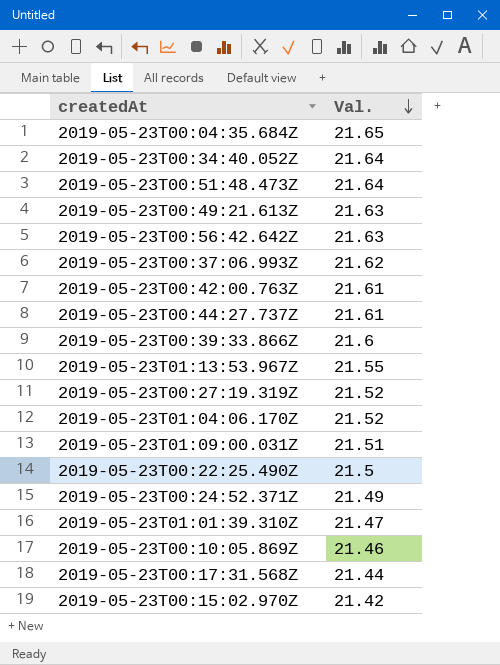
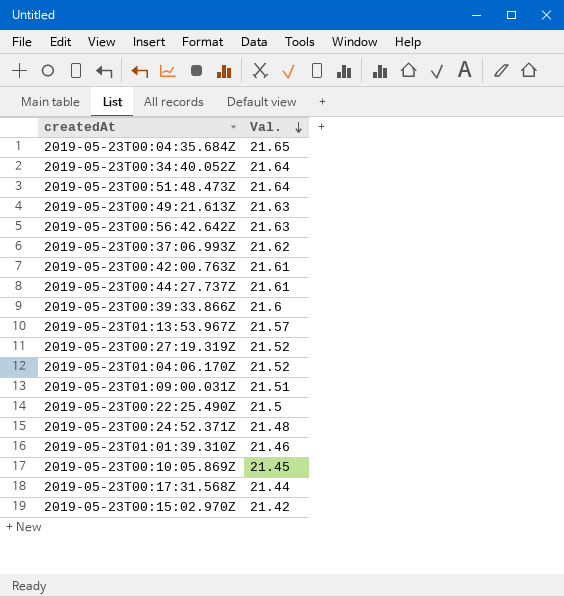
2019-05-23T01:13:53.967Z | Val.: 21.55 -> 21.57
2019-05-23T00:24:52.371Z | Val.: 21.49 -> 21.48
2019-05-23T01:01:39.310Z | Val.: 21.47 -> 21.46
2019-05-23T00:10:05.869Z | Val.: 21.46 -> 21.45

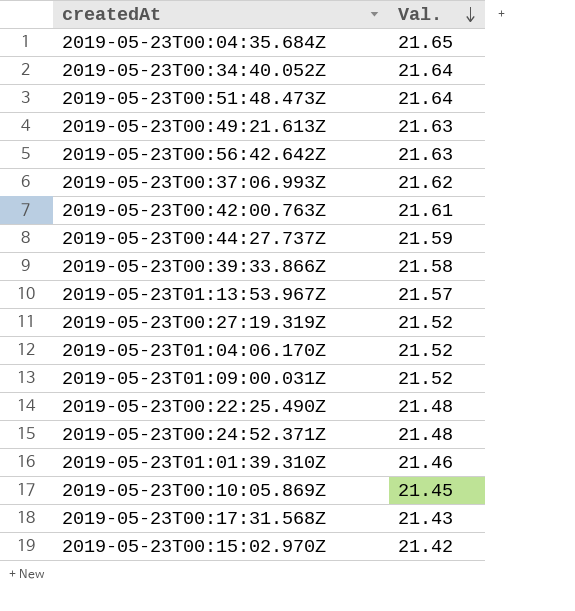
2019-05-23T00:44:27.737Z | Val.: 21.61 -> 21.59
2019-05-23T00:39:33.866Z | Val.: 21.6 -> 21.58
2019-05-23T01:09:00.031Z | Val.: 21.51 -> 21.52
2019-05-23T00:22:25.490Z | Val.: 21.5 -> 21.48
2019-05-23T00:17:31.568Z | Val.: 21.44 -> 21.43

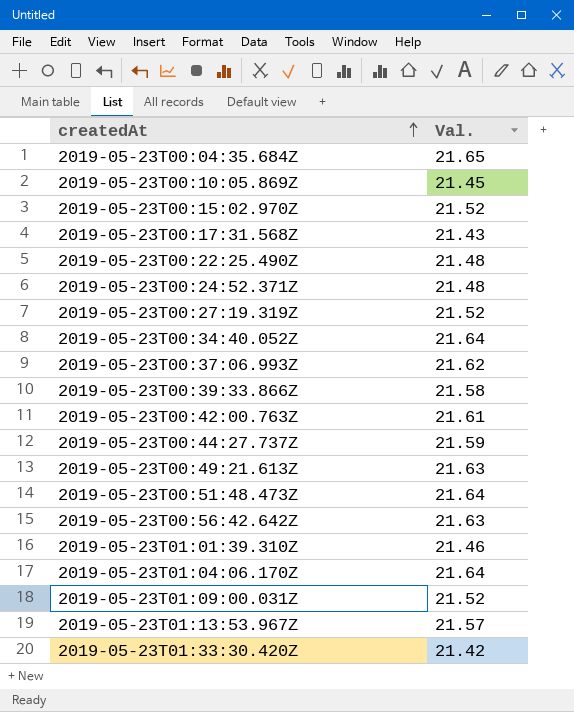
row order: Val. descending -> createdAt ascending
2019-05-23T00:15:02.970Z | Val.: 21.42 -> 21.52
2019-05-23T01:04:06.170Z | Val.: 21.52 -> 21.64
row 2019-05-23T01:33:30.420Z: none -> 21.42

